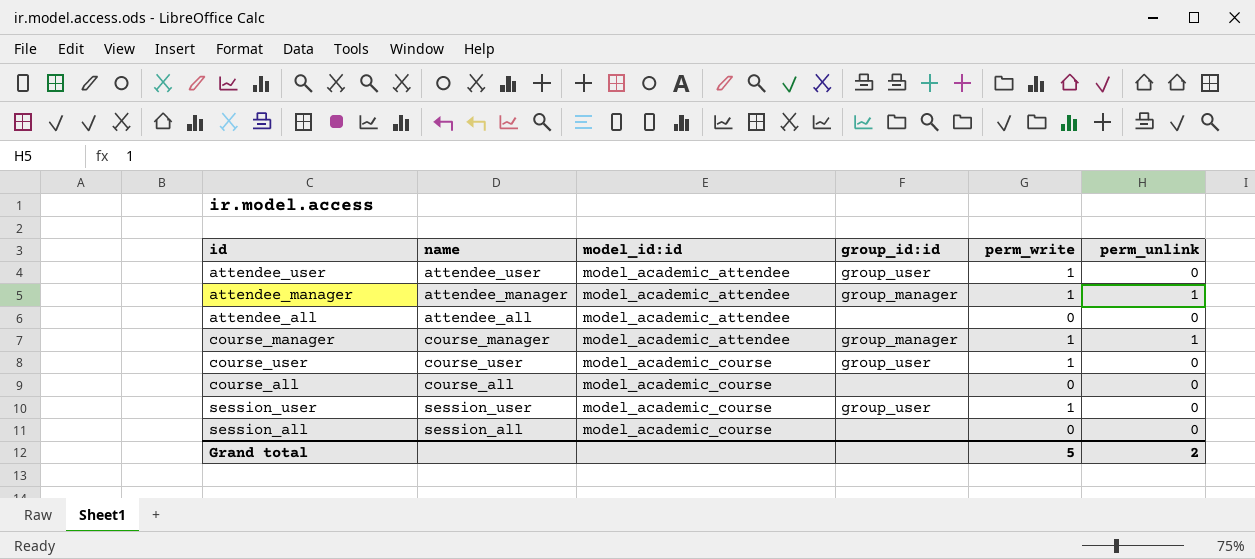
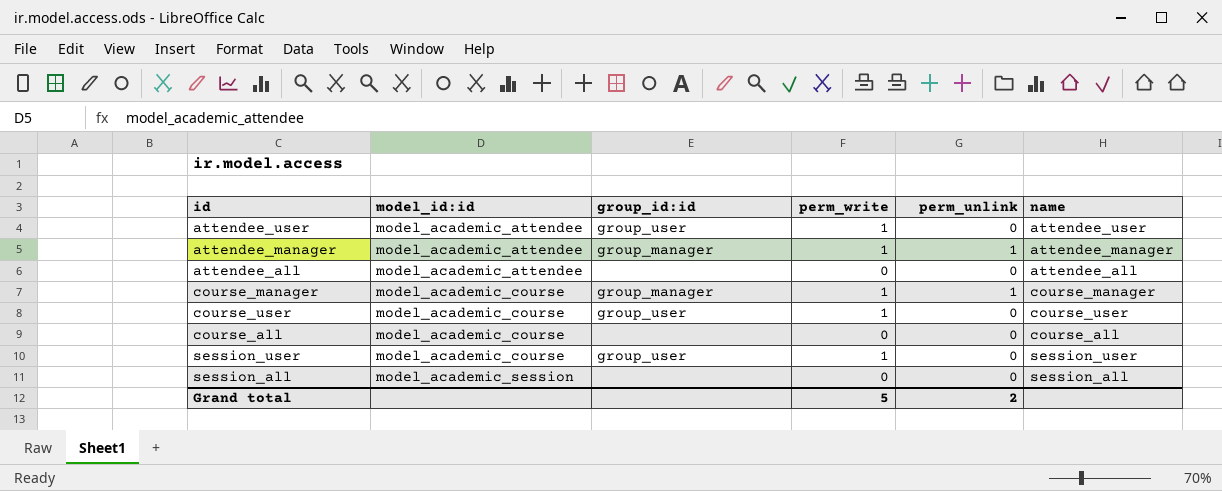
column name | position: 2 -> 6
course_manager | model_id:id: model_academic_attendee -> model_academic_course
session_all | model_id:id: model_academic_course -> model_academic_session

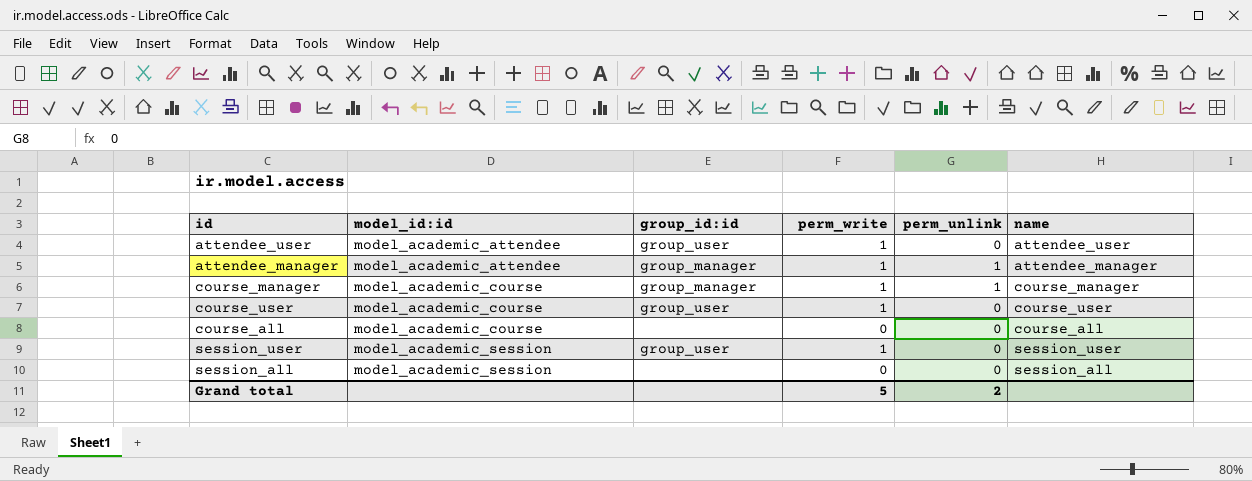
row attendee_all: model_academic_attendee | none | 0 | 0 | attendee_all -> none
session_user | model_id:id: model_academic_course -> model_academic_session

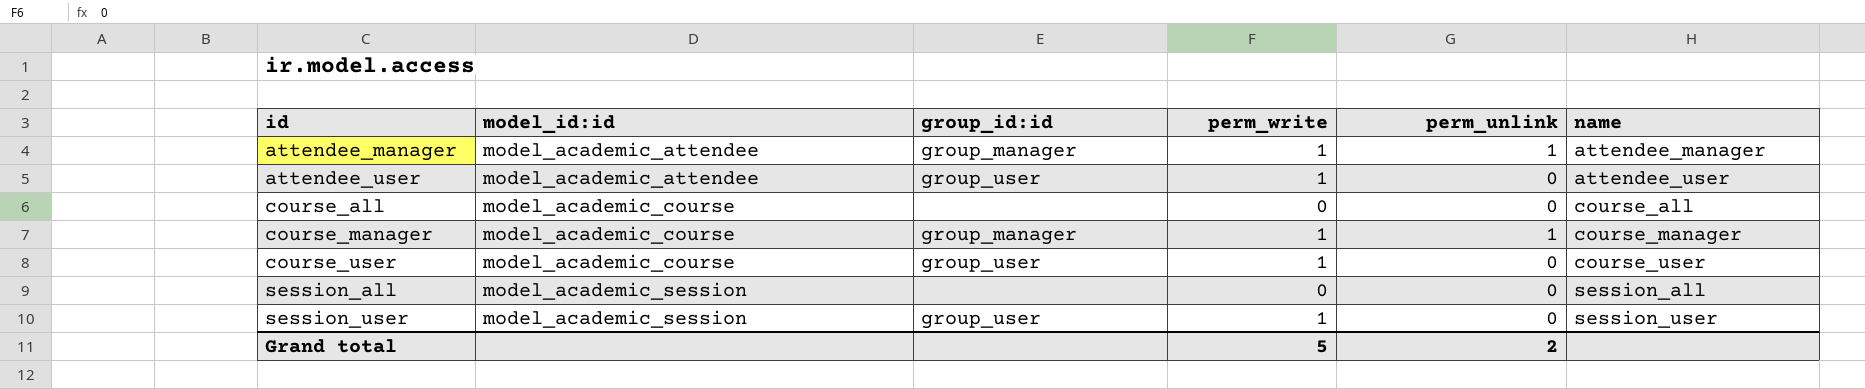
row order: model_id:id ascending -> id ascending

